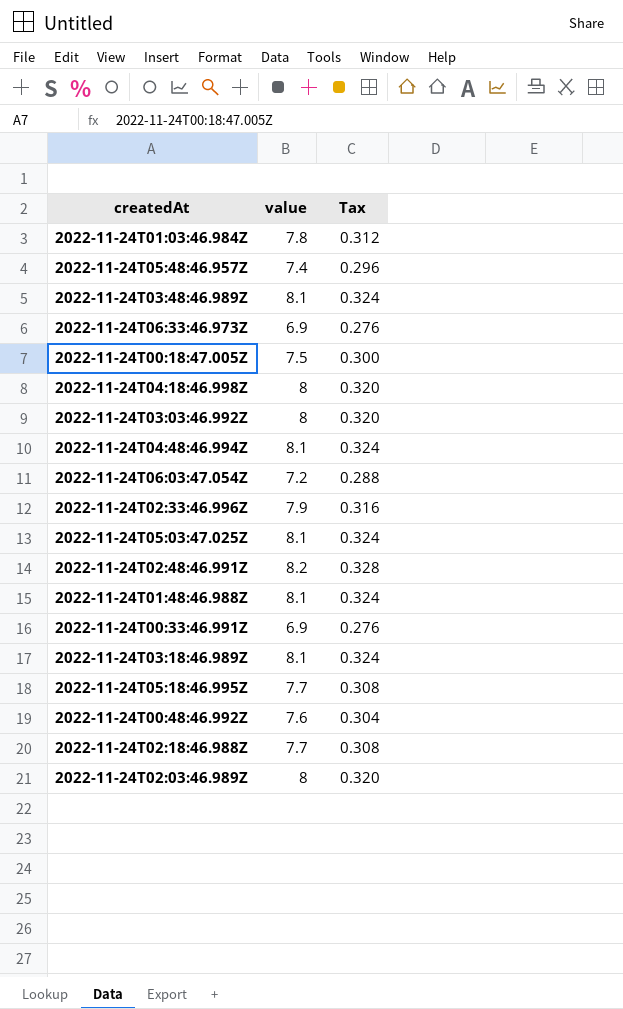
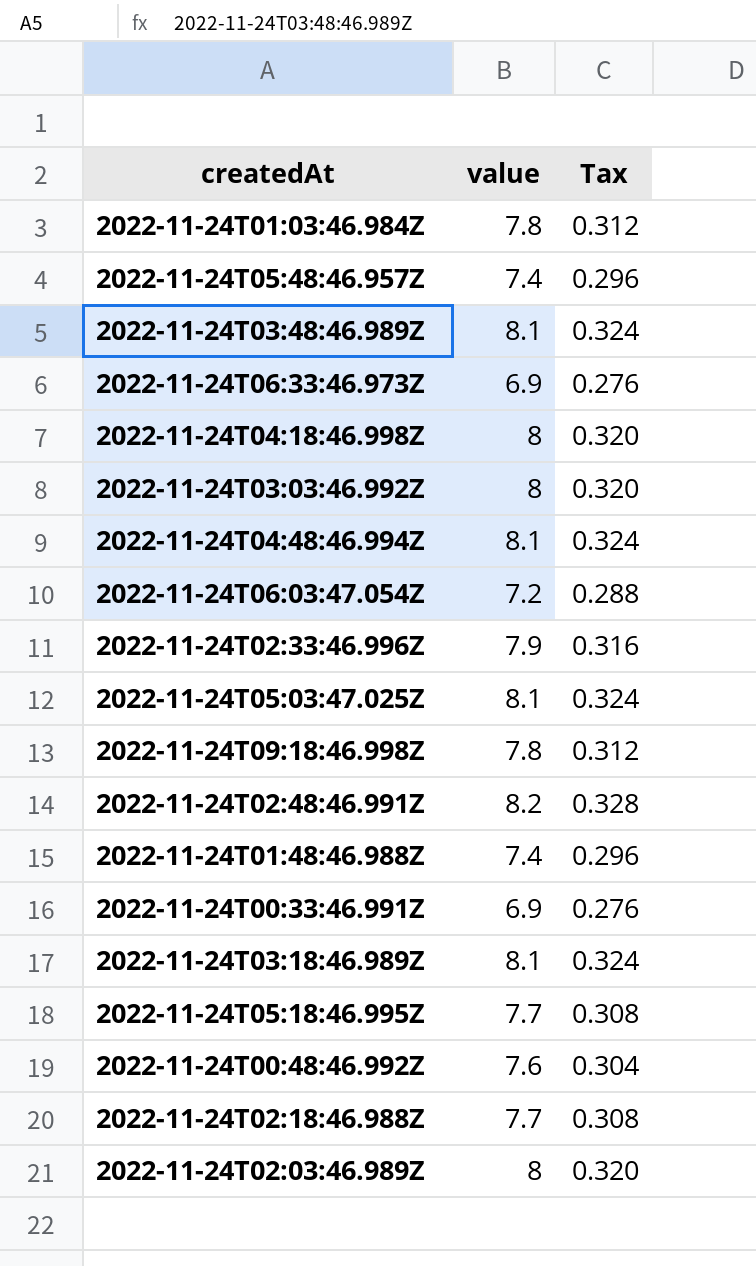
row 2022-11-24T00:18:47.005Z: 7.5 | 0.300 -> none
row 2022-11-24T09:18:46.998Z: none -> 7.8 | 0.312
2022-11-24T01:48:46.988Z | value: 8.1 -> 7.4
2022-11-24T01:48:46.988Z | Tax: 0.324 -> 0.296

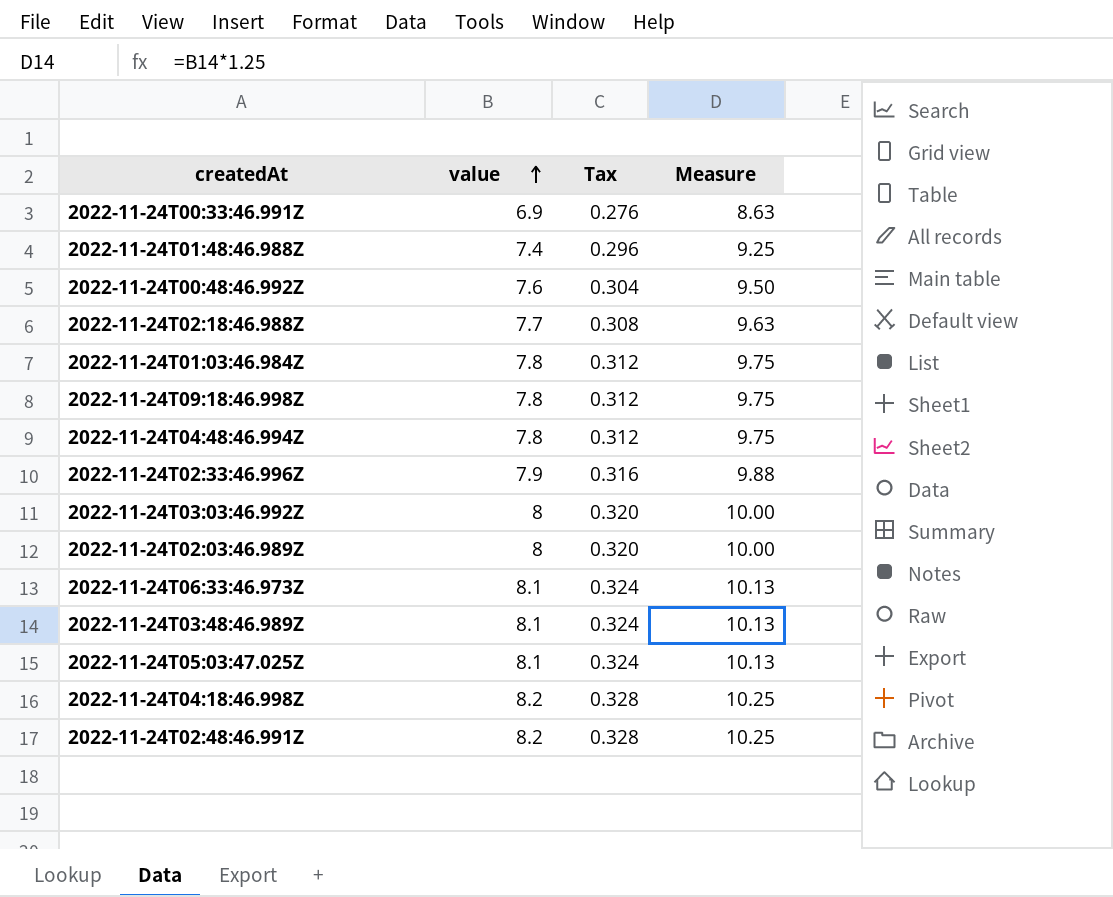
row order: none -> value ascending
column Measure | formula: none -> [value] * 1.25
row 2022-11-24T05:48:46.957Z: 7.4 | 0.296 -> none
row 2022-11-24T06:03:47.054Z: 7.2 | 0.288 -> none
row 2022-11-24T03:18:46.989Z: 8.1 | 0.324 -> none
row 2022-11-24T05:18:46.995Z: 7.7 | 0.308 -> none
2022-11-24T04:48:46.994Z | value: 8.1 -> 7.8
2022-11-24T04:48:46.994Z | Tax: 0.324 -> 0.312
2022-11-24T06:33:46.973Z | value: 6.9 -> 8.1
2022-11-24T06:33:46.973Z | Tax: 0.276 -> 0.324
2022-11-24T04:18:46.998Z | value: 8 -> 8.2
2022-11-24T04:18:46.998Z | Tax: 0.320 -> 0.328

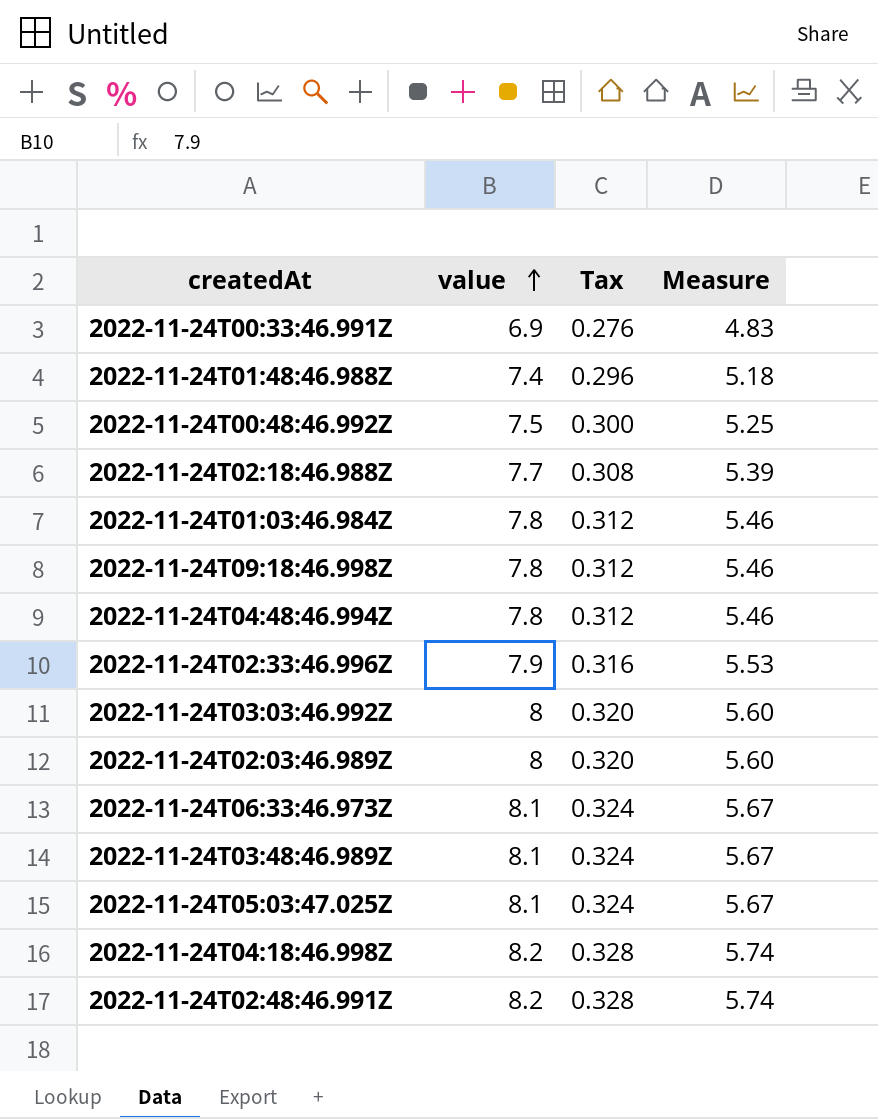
column Measure | formula: [value] * 1.25 -> [value] * 0.7
2022-11-24T00:48:46.992Z | value: 7.6 -> 7.5
2022-11-24T00:48:46.992Z | Tax: 0.304 -> 0.300

